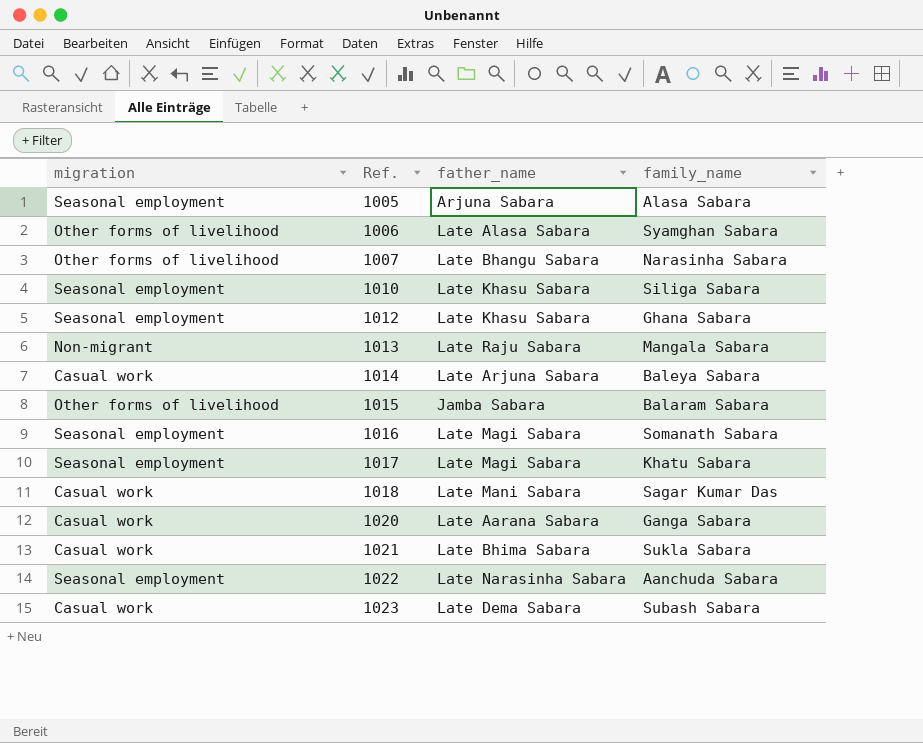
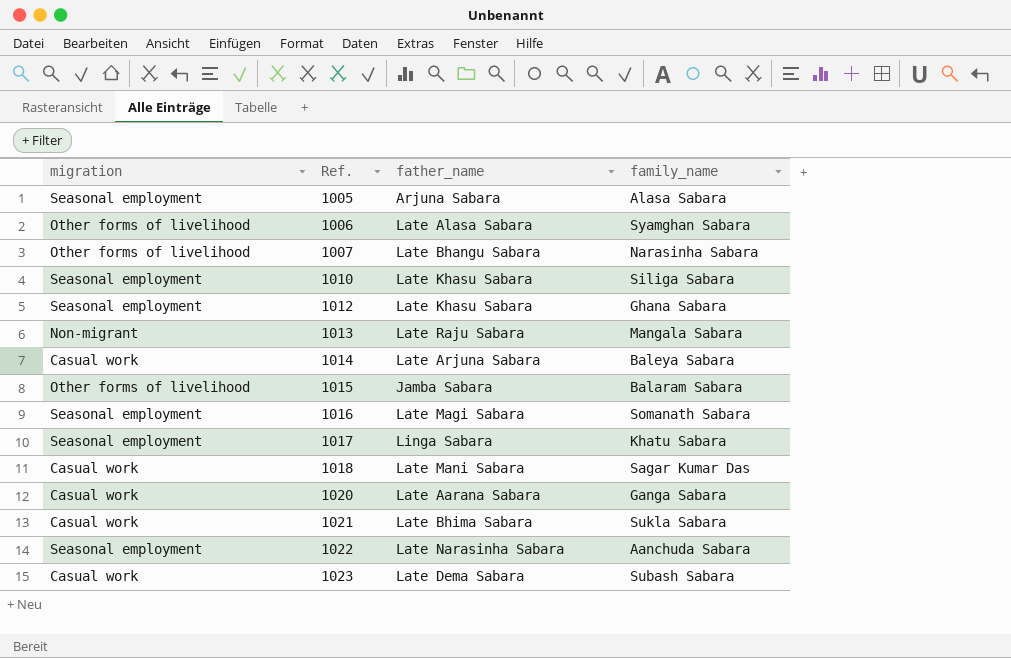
1017 | father_name: Late Magi Sabara -> Linga Sabara

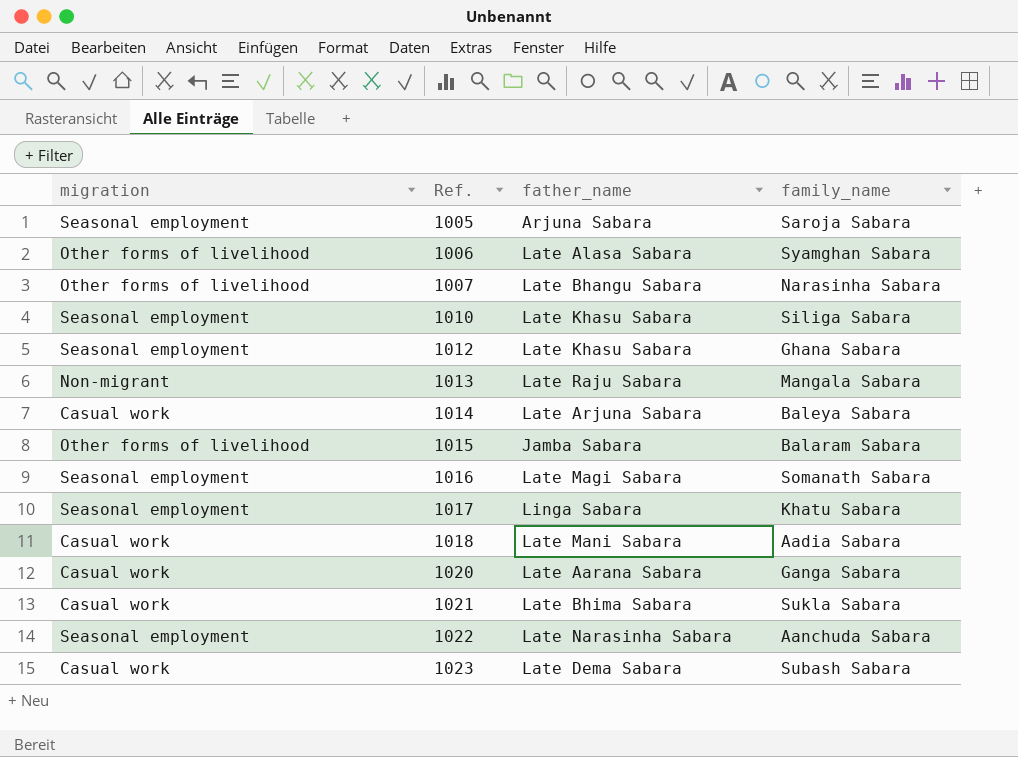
1005 | family_name: Alasa Sabara -> Saroja Sabara
1018 | family_name: Sagar Kumar Das -> Aadia Sabara

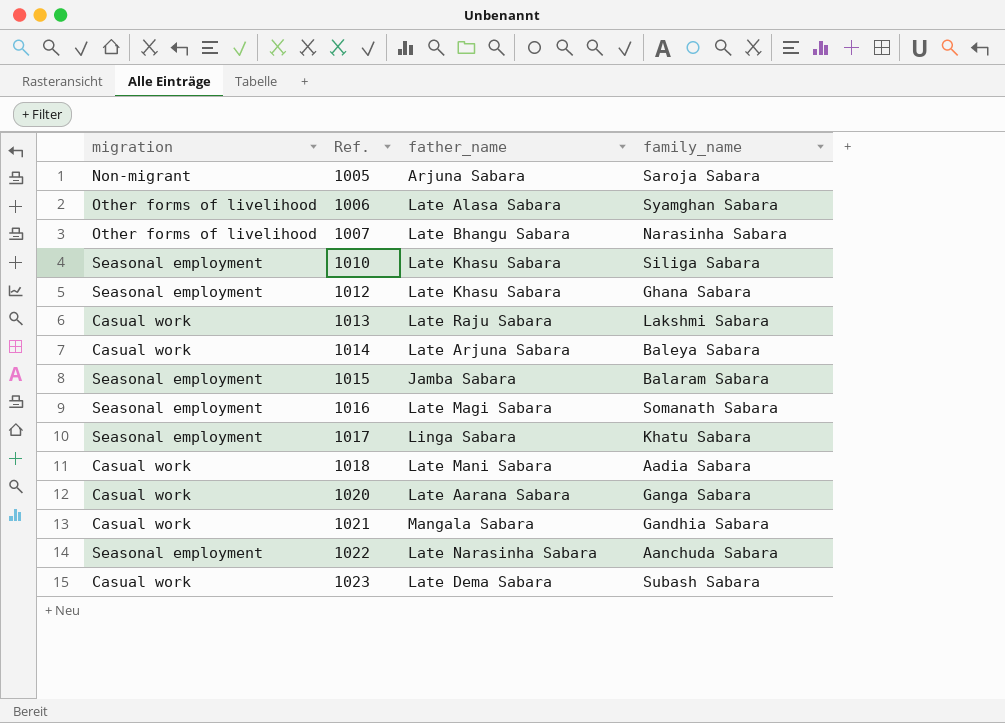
1005 | migration: Seasonal employment -> Non-migrant
1013 | migration: Non-migrant -> Casual work
1013 | family_name: Mangala Sabara -> Lakshmi Sabara
1015 | migration: Other forms of livelihood -> Seasonal employment
1021 | father_name: Late Bhima Sabara -> Mangala Sabara
1021 | family_name: Sukla Sabara -> Gandhia Sabara

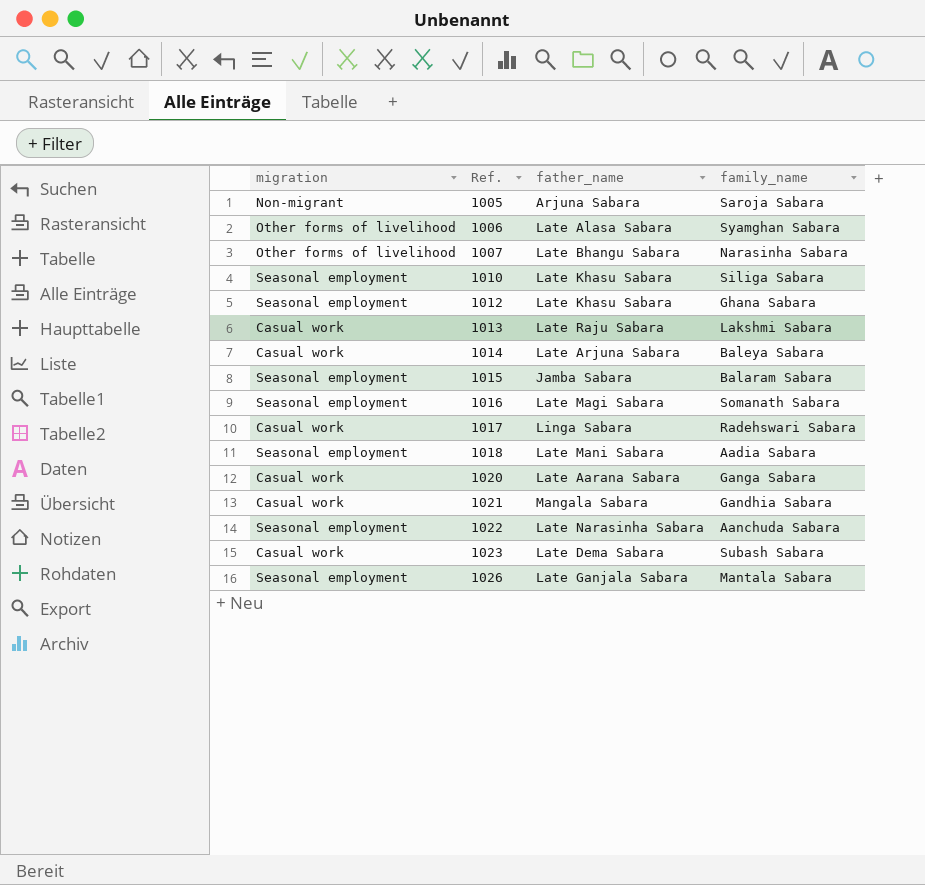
1017 | migration: Seasonal employment -> Casual work
1017 | family_name: Khatu Sabara -> Radehswari Sabara
1018 | migration: Casual work -> Seasonal employment
row 1026: none -> Seasonal employment | Late Ganjala Sabara | Mantala Sabara

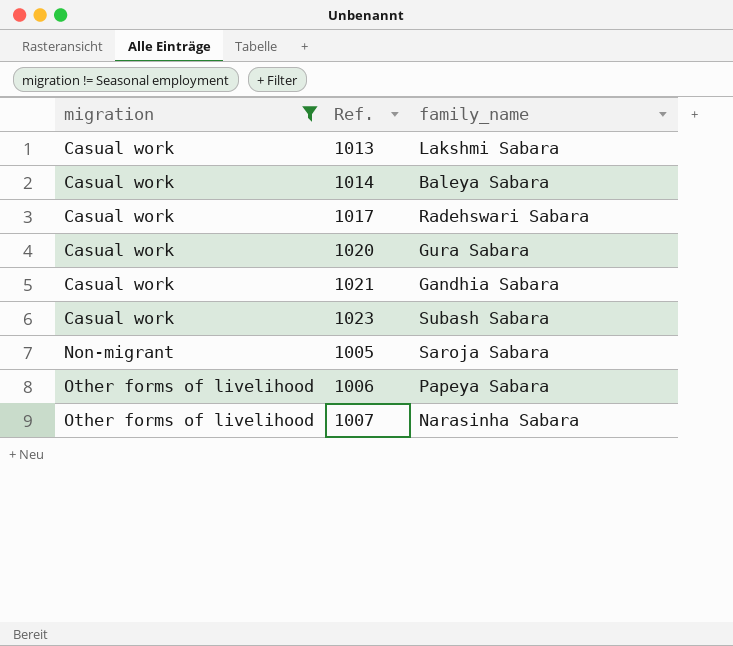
filter: none -> migration != Seasonal employment
row order: Ref. ascending -> migration ascending
column father_name | position: 3 -> none
1020 | family_name: Ganga Sabara -> Gura Sabara
1006 | family_name: Syamghan Sabara -> Papeya Sabara

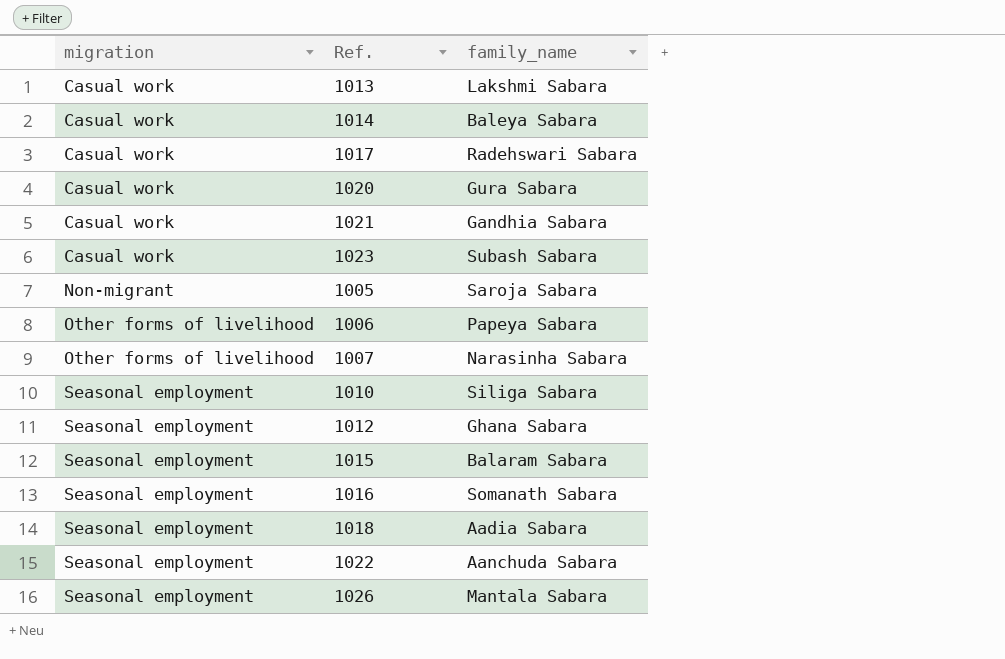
filter: migration != Seasonal employment -> none

